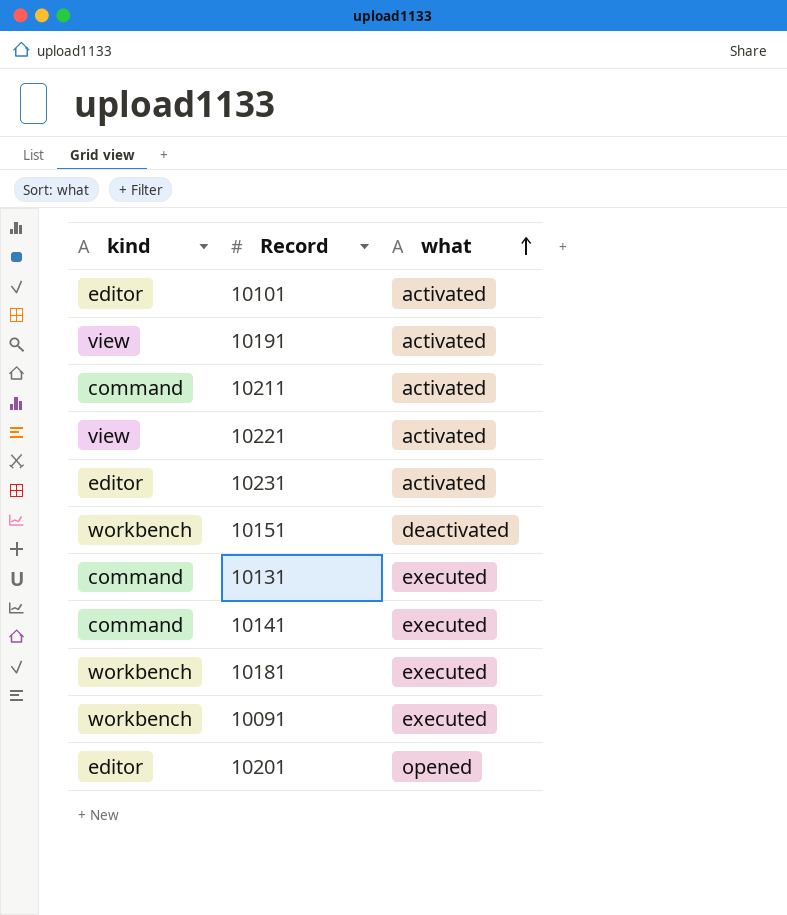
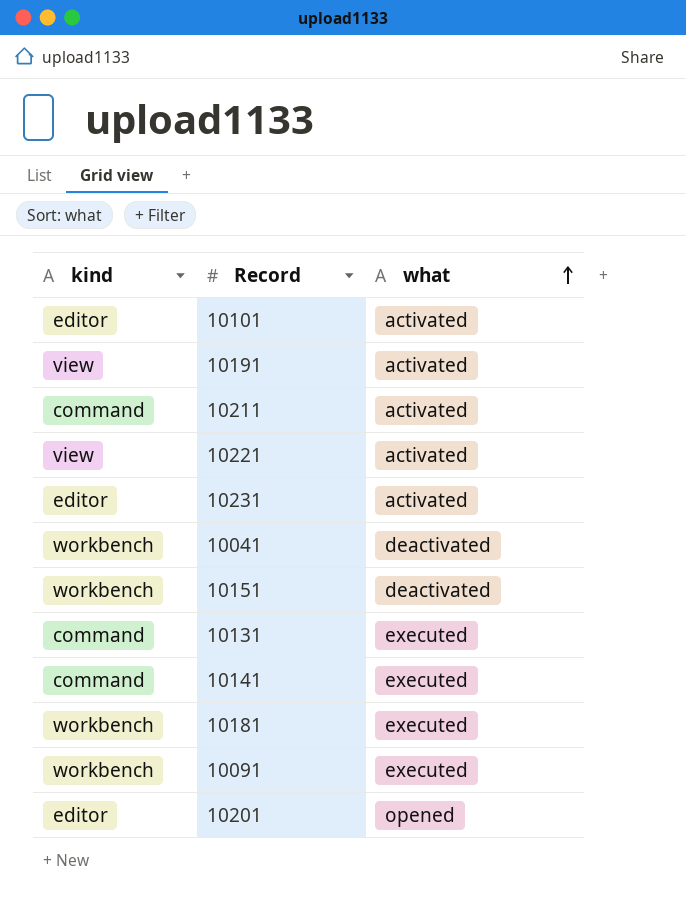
row 10041: none -> workbench | deactivated

